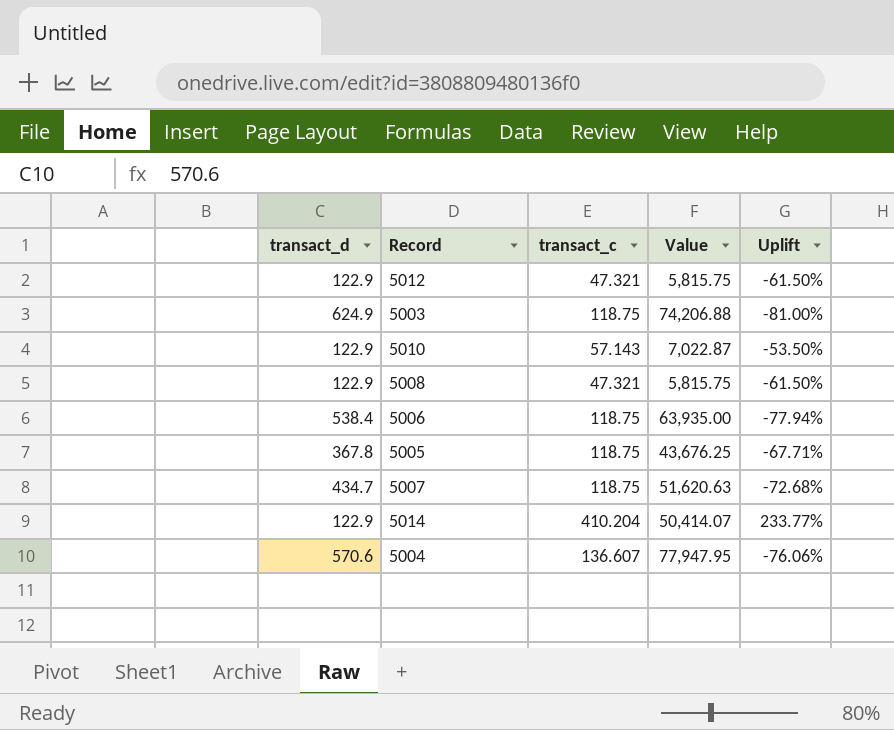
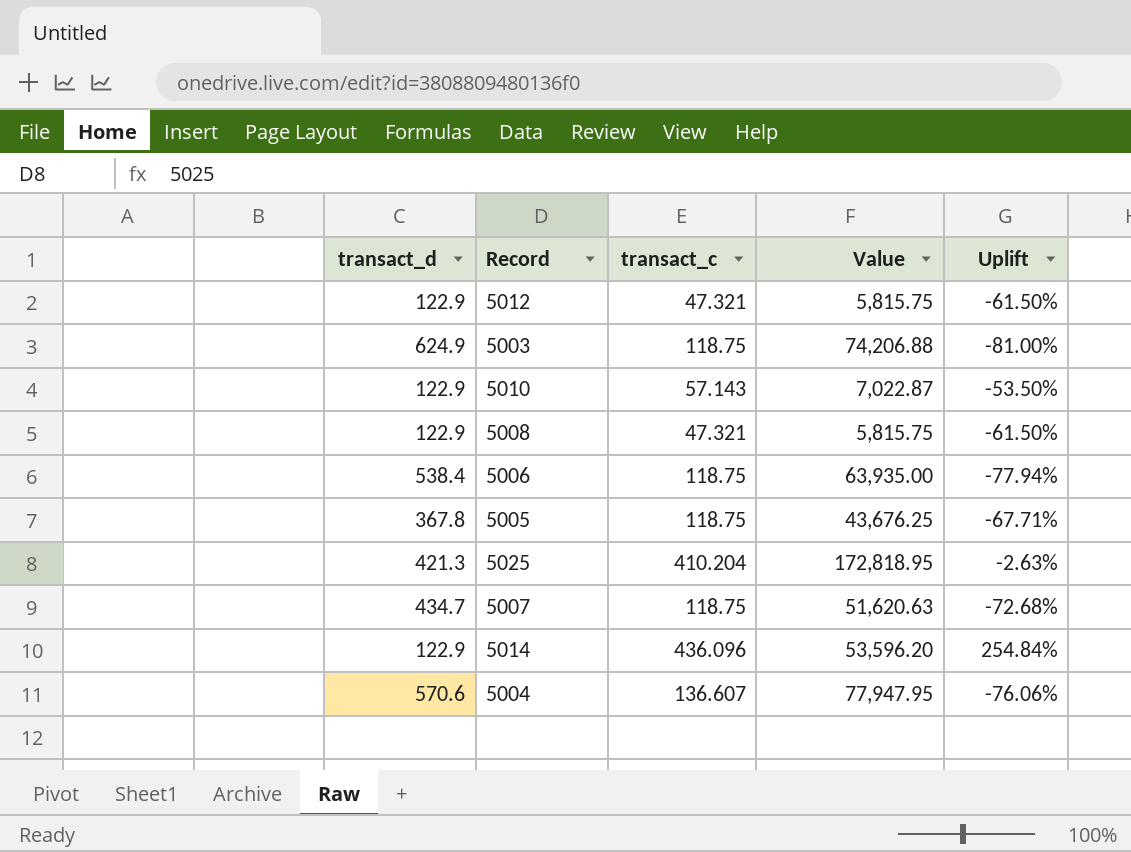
row 5025: none -> 421.3 | 410.204 | 172,818.95 | -2.63%
5014 | transact_c: 410.204 -> 436.096
5014 | Value: 50,414.07 -> 53,596.20
5014 | Uplift: 233.77% -> 254.84%

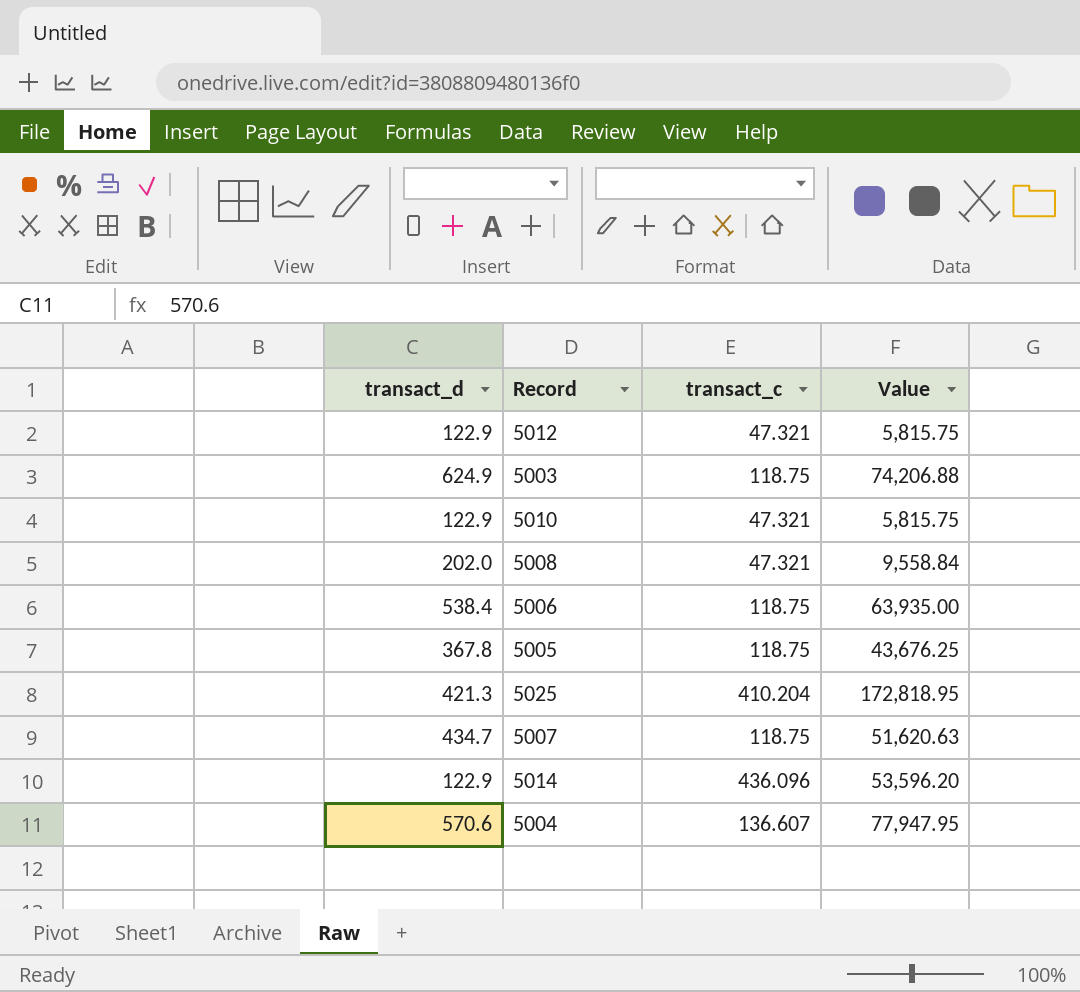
column Uplift | formula: ([transact_c] - [transact_d]) / [transact_d] -> none
5010 | transact_c: 57.143 -> 47.321
5010 | Value: 7,022.87 -> 5,815.75
5008 | transact_d: 122.9 -> 202.0
5008 | Value: 5,815.75 -> 9,558.84

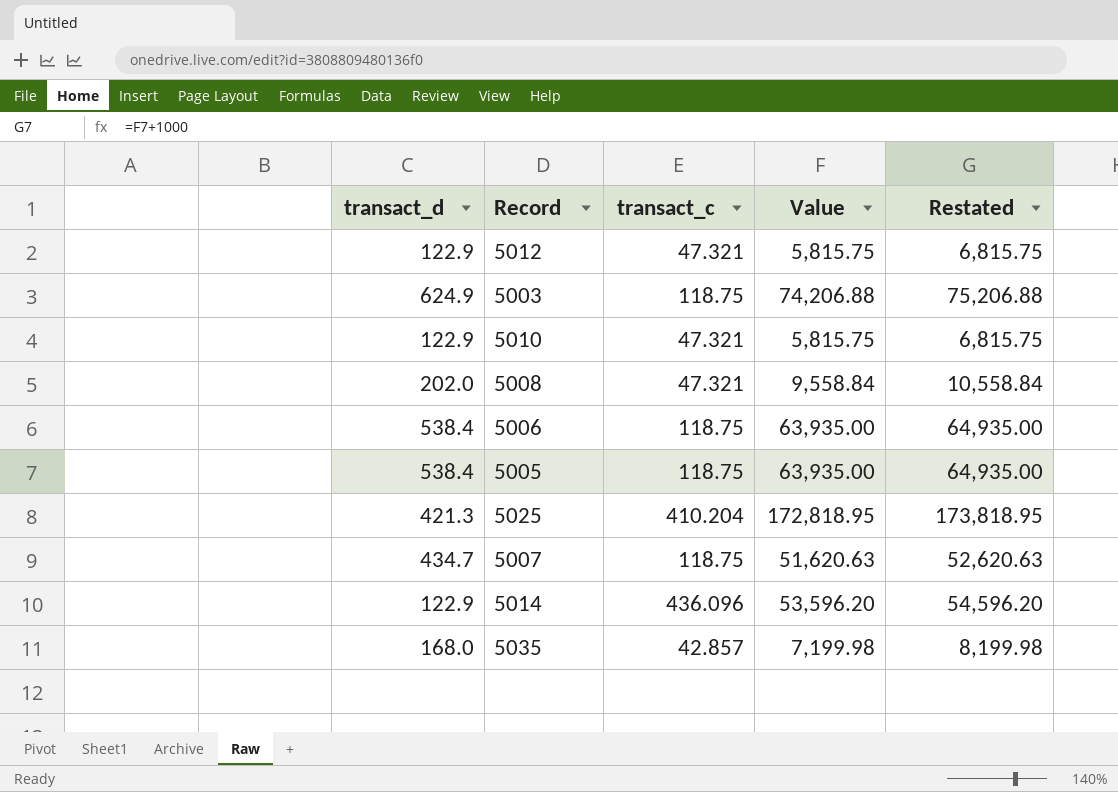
column Restated | formula: none -> [Value] + 1000
row 5004: 570.6 | 136.607 | 77,947.95 -> none
5005 | transact_d: 367.8 -> 538.4
5005 | Value: 43,676.25 -> 63,935.00
row 5035: none -> 168.0 | 42.857 | 7,199.98 | 8,199.98

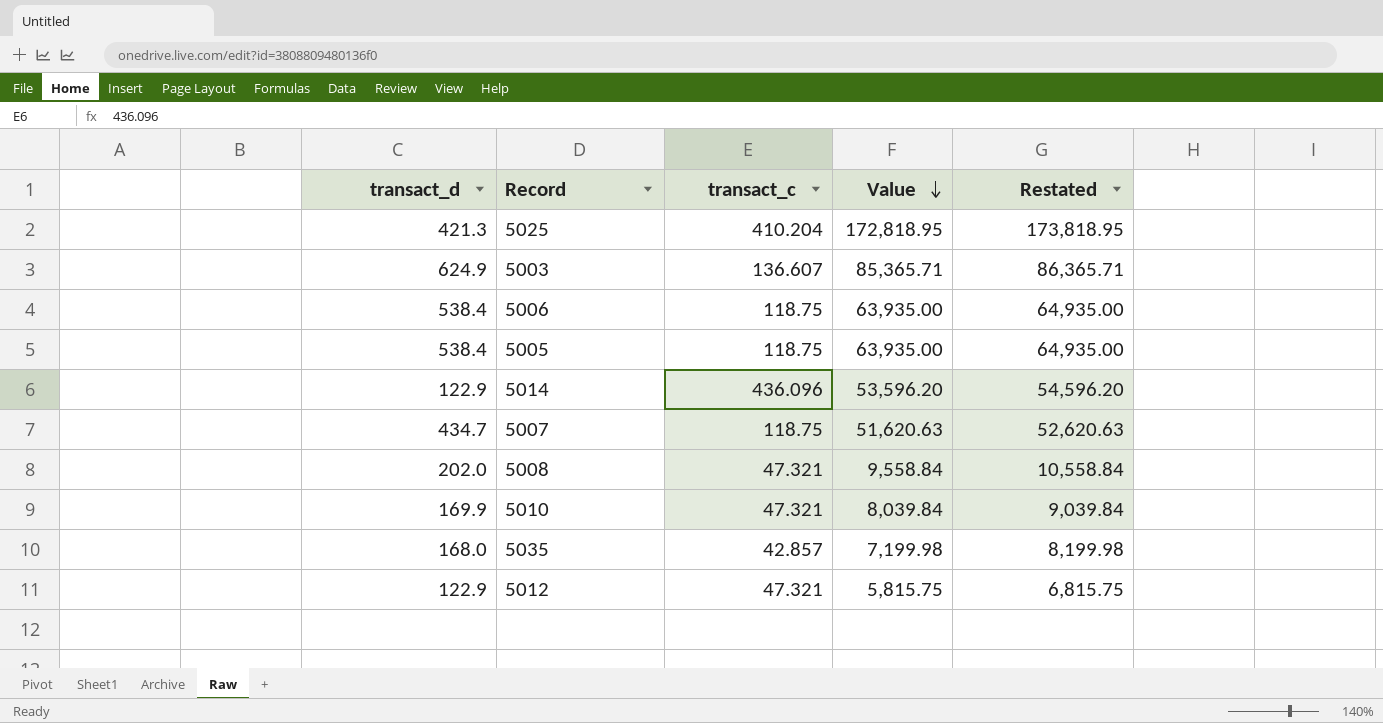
row order: none -> Value descending
5003 | transact_c: 118.75 -> 136.607
5003 | Value: 74,206.88 -> 85,365.71
5003 | Restated: 75,206.88 -> 86,365.71
5010 | transact_d: 122.9 -> 169.9
5010 | Value: 5,815.75 -> 8,039.84
5010 | Restated: 6,815.75 -> 9,039.84

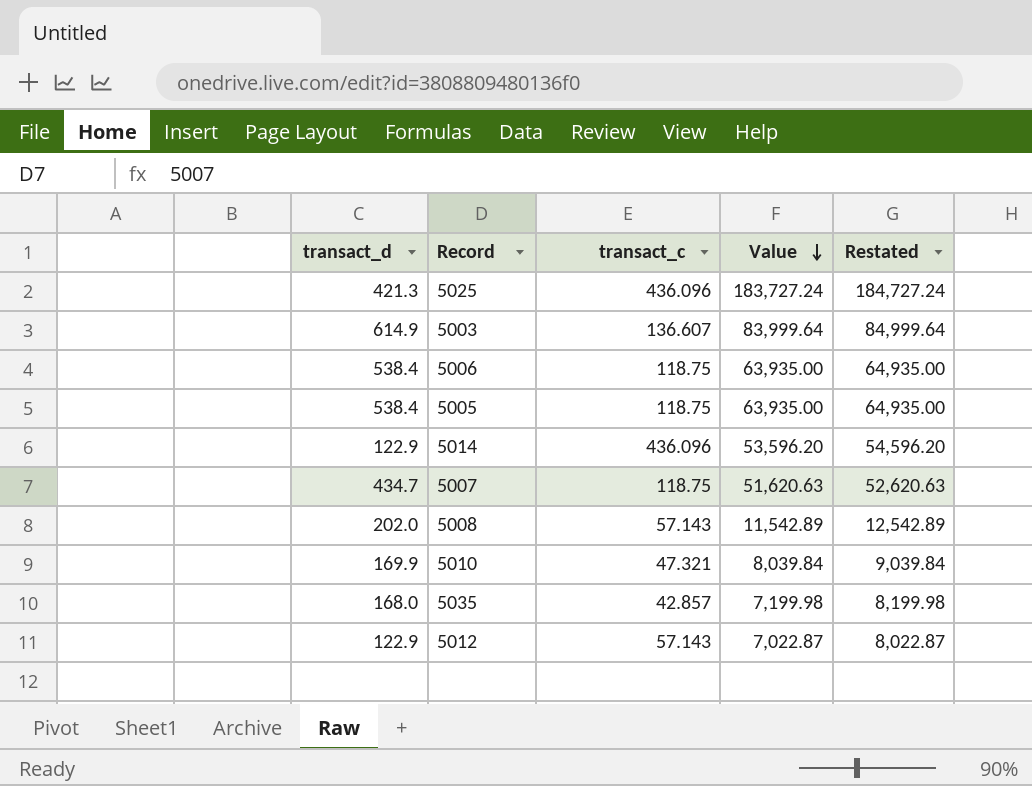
5025 | transact_c: 410.204 -> 436.096
5025 | Value: 172,818.95 -> 183,727.24
5025 | Restated: 173,818.95 -> 184,727.24
5003 | transact_d: 624.9 -> 614.9
5003 | Value: 85,365.71 -> 83,999.64
5003 | Restated: 86,365.71 -> 84,999.64
5008 | transact_c: 47.321 -> 57.143
5008 | Value: 9,558.84 -> 11,542.89
5008 | Restated: 10,558.84 -> 12,542.89
5012 | transact_c: 47.321 -> 57.143
5012 | Value: 5,815.75 -> 7,022.87
5012 | Restated: 6,815.75 -> 8,022.87

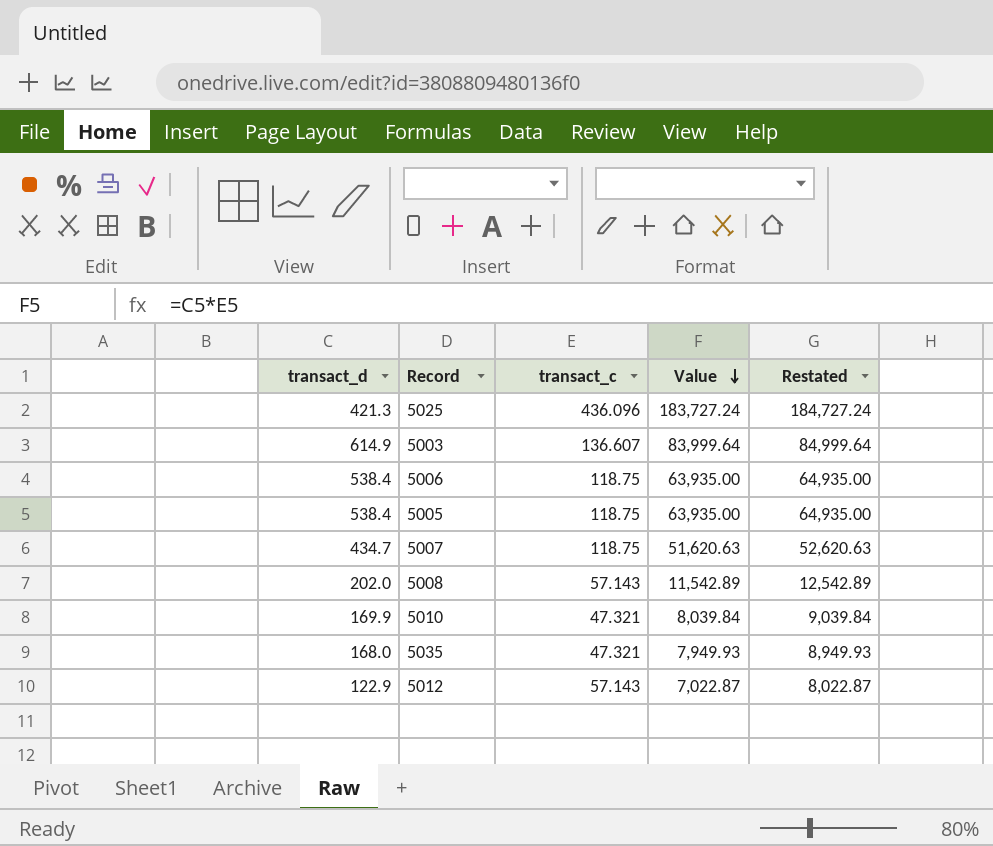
row 5014: 122.9 | 436.096 | 53,596.20 | 54,596.20 -> none
5035 | transact_c: 42.857 -> 47.321
5035 | Value: 7,199.98 -> 7,949.93
5035 | Restated: 8,199.98 -> 8,949.93

